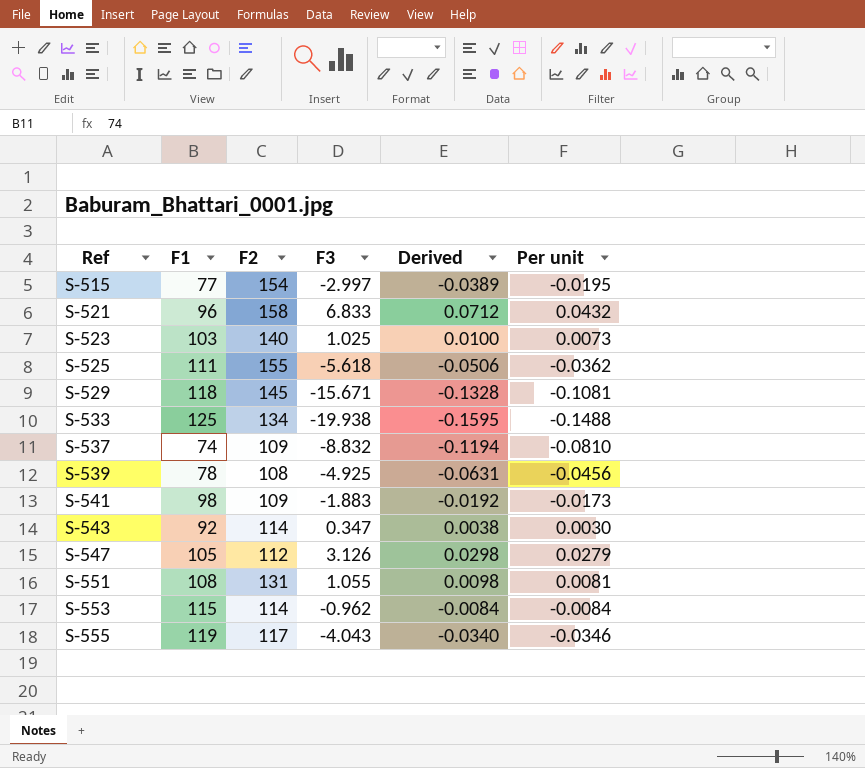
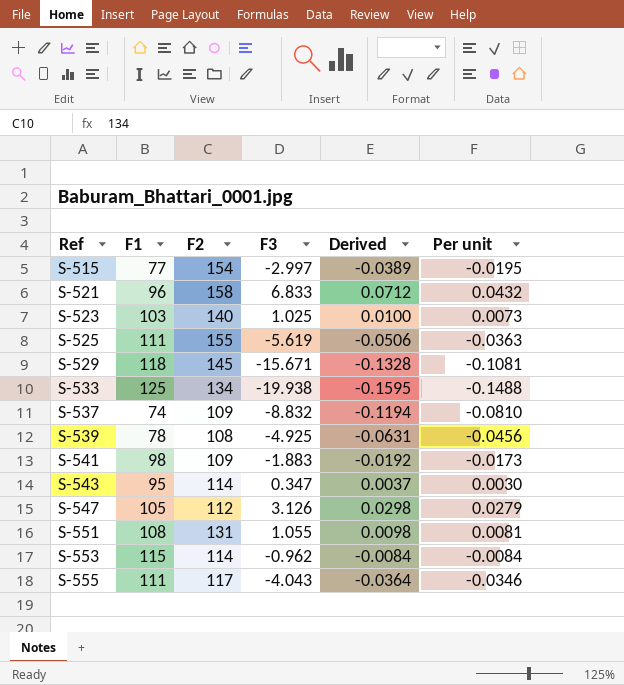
S-525 | F3: -5.618 -> -5.619
S-525 | Per unit: -0.0362 -> -0.0363
S-543 | F1: 92 -> 95
S-543 | Derived: 0.0038 -> 0.0037
S-555 | F1: 119 -> 111
S-555 | Derived: -0.0340 -> -0.0364

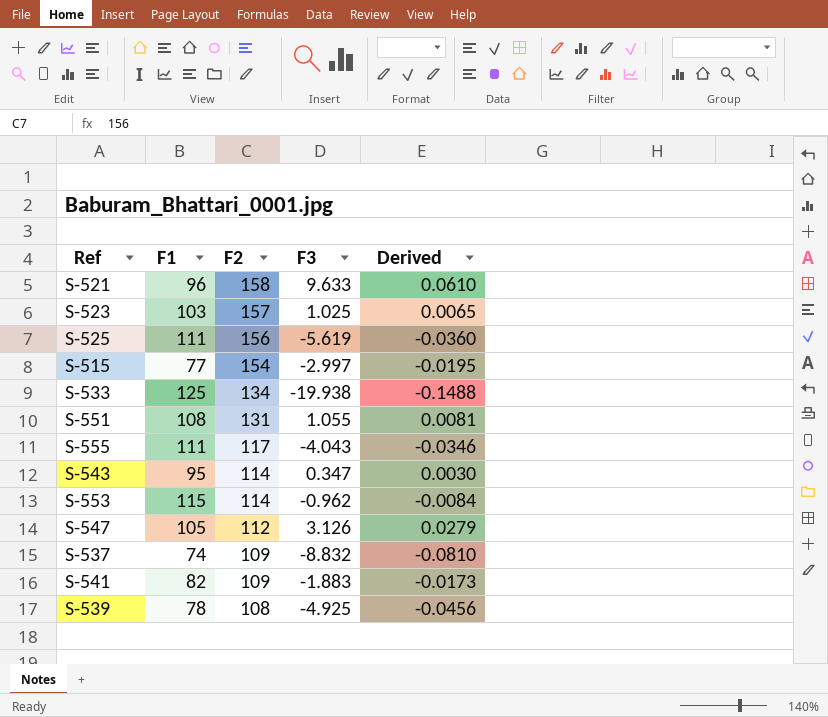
row order: Ref ascending -> F2 descending
column Per unit | formula: [F3] / [F2] -> none
column Derived | formula: [F3] / [F1] -> [F3] / [F2]
row S-529: 118 | 145 | -15.671 | -0.1328 | -0.1081 -> none
S-521 | F3: 6.833 -> 9.633
S-523 | F2: 140 -> 157
S-525 | F2: 155 -> 156
S-541 | F1: 98 -> 82

